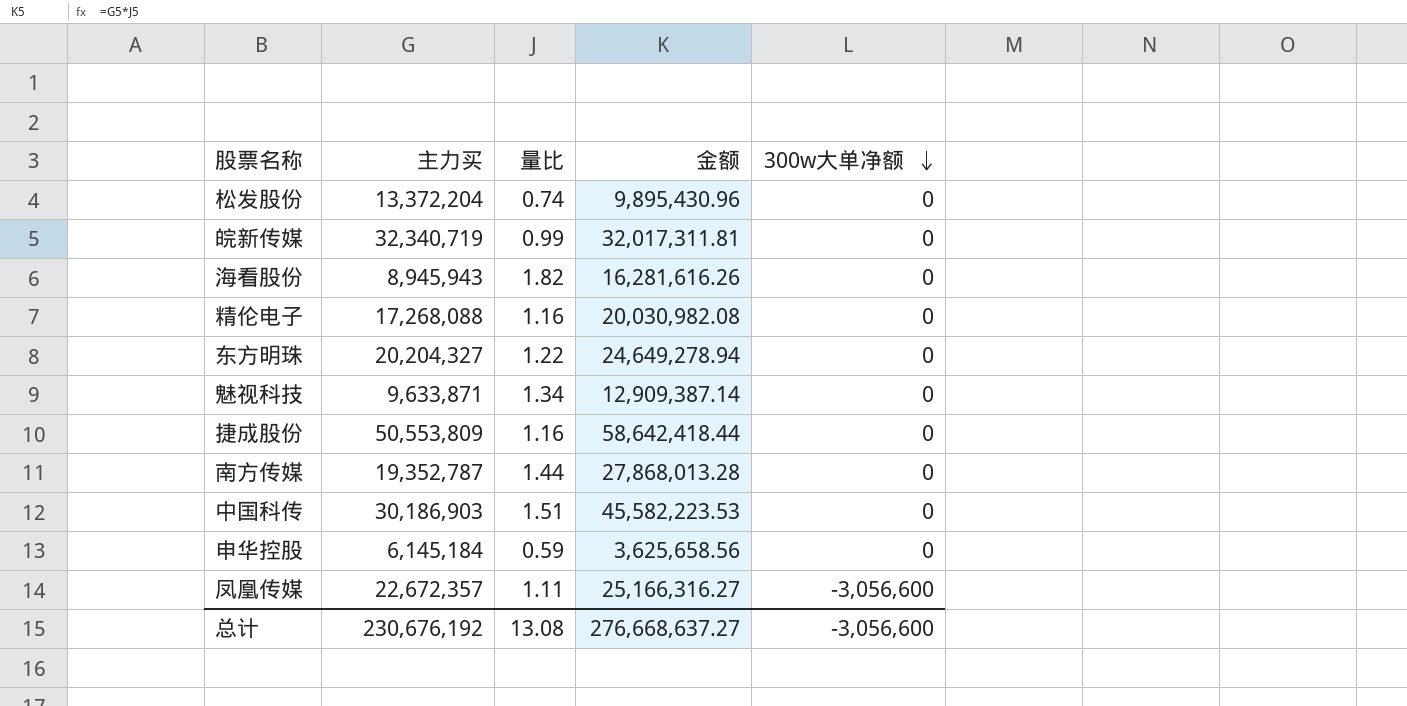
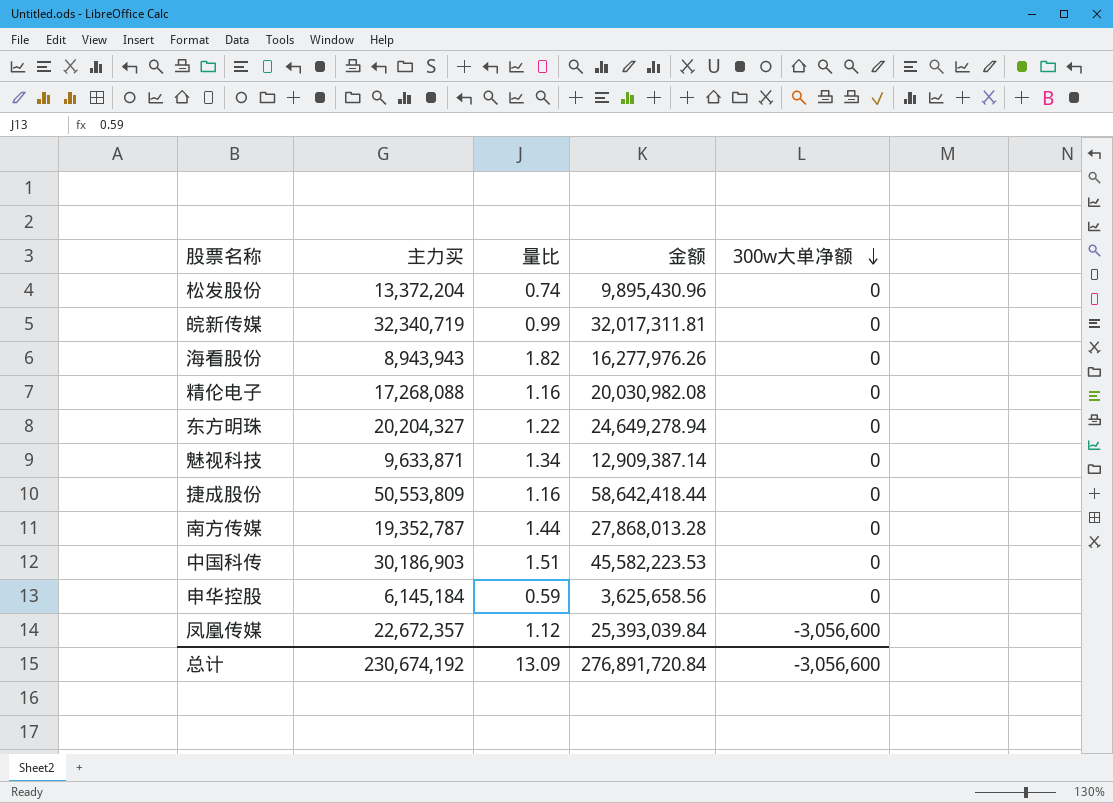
海看股份 | 主力买: 8,945,943 -> 8,943,943
海看股份 | 金额: 16,281,616.26 -> 16,277,976.26
凤凰传媒 | 量比: 1.11 -> 1.12
凤凰传媒 | 金额: 25,166,316.27 -> 25,393,039.84
总计 | 主力买: 230,676,192 -> 230,674,192
总计 | 量比: 13.08 -> 13.09
总计 | 金额: 276,668,637.27 -> 276,891,720.84

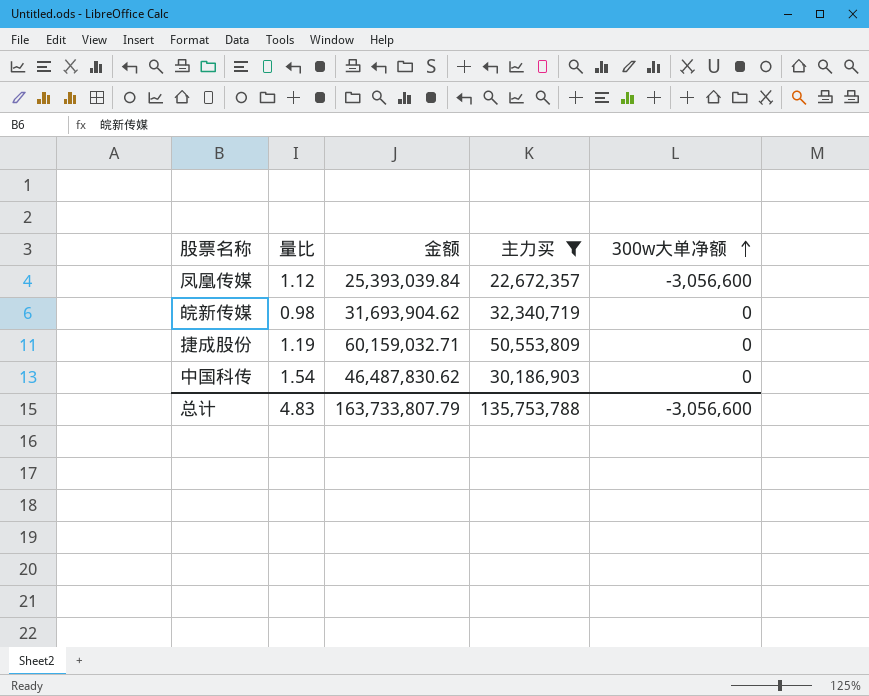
filter: none -> 主力买 >= 22,672,357
row order: 300w大单净额 descending -> 300w大单净额 ascending
column 主力买 | position: 2 -> 4
皖新传媒 | 量比: 0.99 -> 0.98
皖新传媒 | 金额: 32,017,311.81 -> 31,693,904.62
捷成股份 | 量比: 1.16 -> 1.19
捷成股份 | 金额: 58,642,418.44 -> 60,159,032.71
中国科传 | 量比: 1.51 -> 1.54
中国科传 | 金额: 45,582,223.53 -> 46,487,830.62
总计 | 量比: 13.09 -> 4.83
总计 | 金额: 276,891,720.84 -> 163,733,807.79
总计 | 主力买: 230,674,192 -> 135,753,788

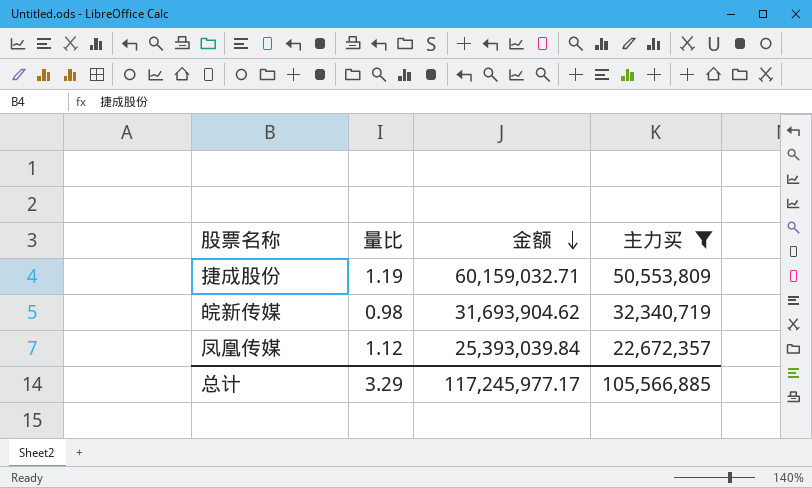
row order: 300w大单净额 ascending -> 金额 descending
column 300w大单净额 | position: 5 -> none
row 中国科传: 1.54 | 46,487,830.62 | 30,186,903 | 0 -> none
总计 | 量比: 4.83 -> 3.29
总计 | 金额: 163,733,807.79 -> 117,245,977.17
总计 | 主力买: 135,753,788 -> 105,566,885

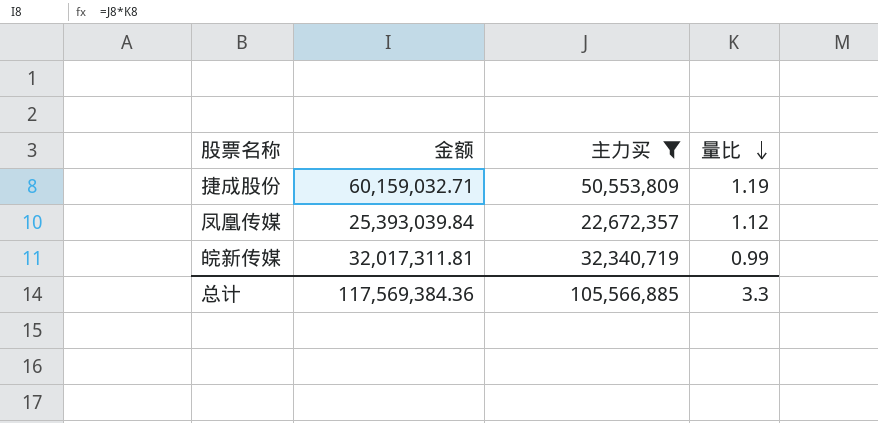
row order: 金额 descending -> 量比 descending
column 量比 | position: 2 -> 4
皖新传媒 | 金额: 31,693,904.62 -> 32,017,311.81
皖新传媒 | 量比: 0.98 -> 0.99
总计 | 金额: 117,245,977.17 -> 117,569,384.36
总计 | 量比: 3.29 -> 3.3

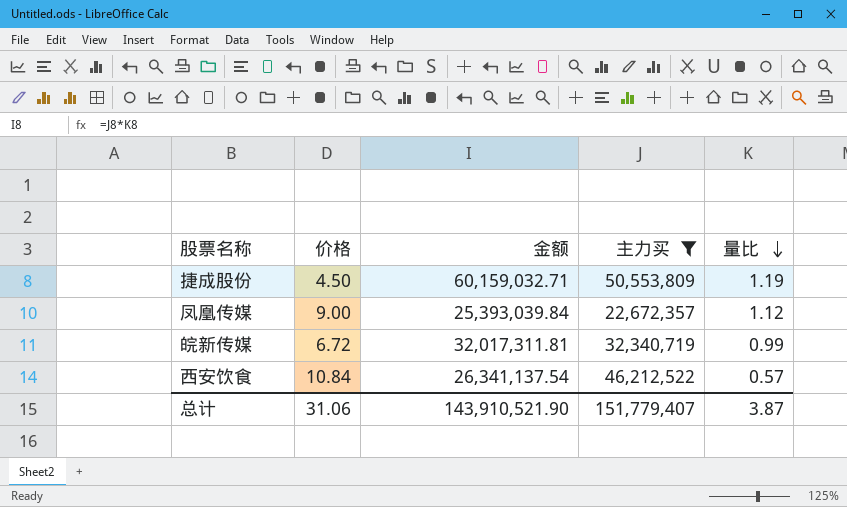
column 价格 | position: none -> 2
row 西安饮食: none -> 10.84 | 26,341,137.54 | 46,212,522 | 0.57
总计 | 金额: 117,569,384.36 -> 143,910,521.90
总计 | 主力买: 105,566,885 -> 151,779,407
总计 | 量比: 3.3 -> 3.87

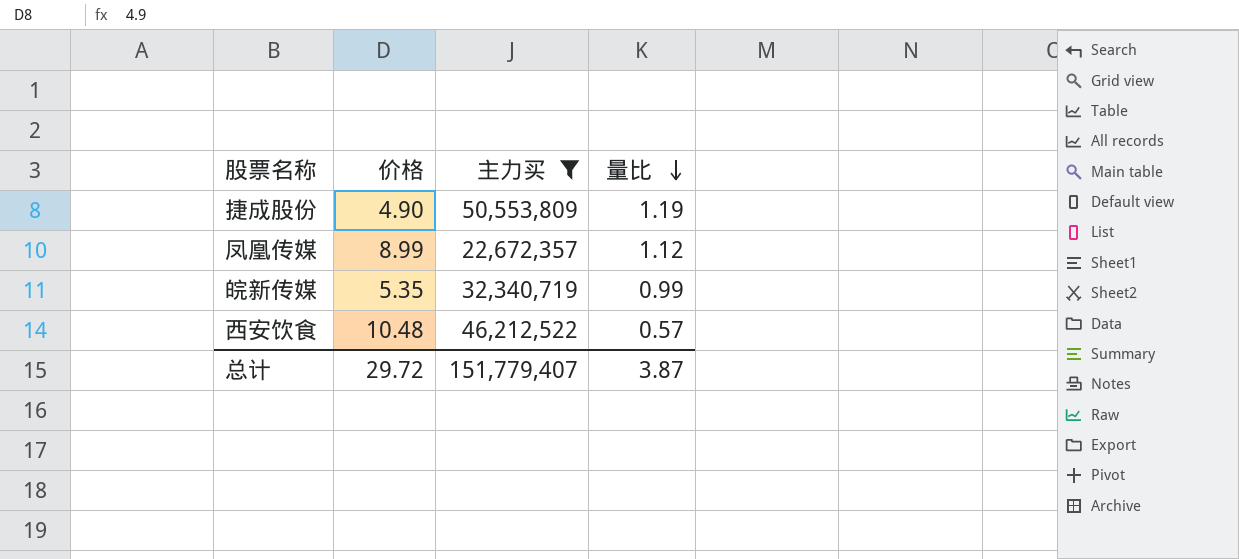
column 金额 | formula: [主力买] * [量比] -> none
捷成股份 | 价格: 4.50 -> 4.90
凤凰传媒 | 价格: 9.00 -> 8.99
皖新传媒 | 价格: 6.72 -> 5.35
西安饮食 | 价格: 10.84 -> 10.48
总计 | 价格: 31.06 -> 29.72

